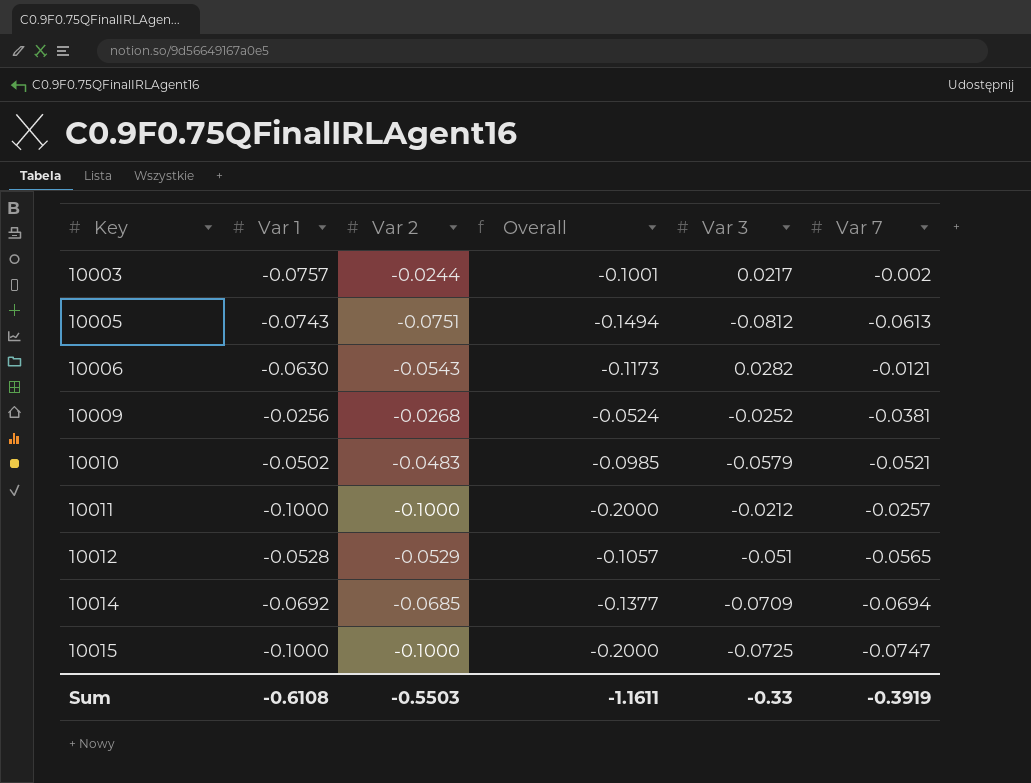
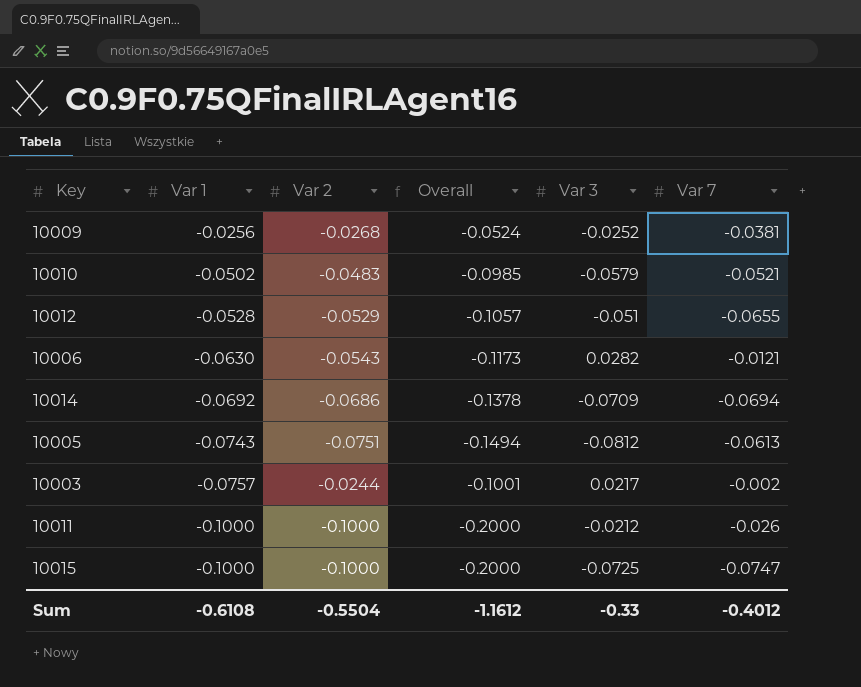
row order: Key ascending -> Var 1 descending
10012 | Var 7: -0.0565 -> -0.0655
10014 | Var 2: -0.0685 -> -0.0686
10014 | Overall: -0.1377 -> -0.1378
10011 | Var 7: -0.0257 -> -0.026
Sum | Var 2: -0.5503 -> -0.5504
Sum | Overall: -1.1611 -> -1.1612
Sum | Var 7: -0.3919 -> -0.4012

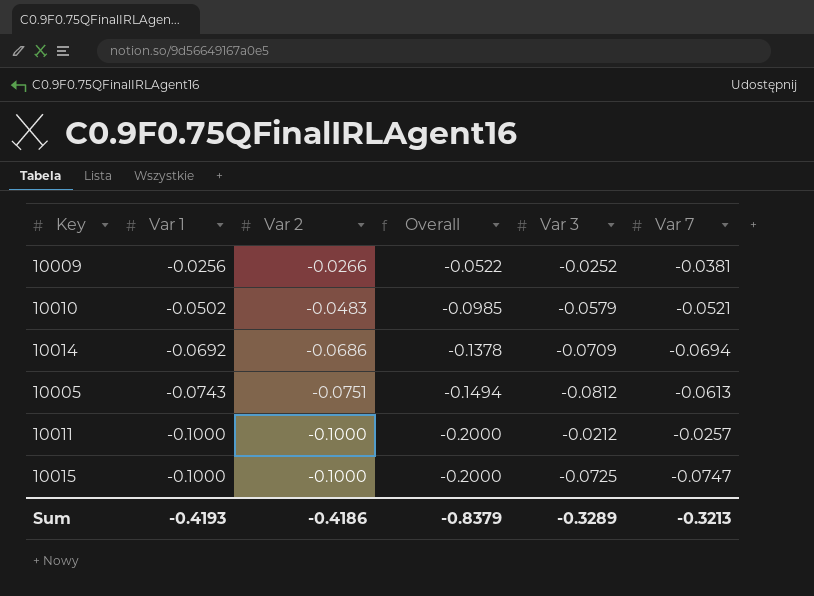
row 10012: -0.0528 | -0.0529 | -0.1057 | -0.051 | -0.0655 -> none
row 10006: -0.0630 | -0.0543 | -0.1173 | 0.0282 | -0.0121 -> none
row 10003: -0.0757 | -0.0244 | -0.1001 | 0.0217 | -0.002 -> none
10009 | Var 2: -0.0268 -> -0.0266
10009 | Overall: -0.0524 -> -0.0522
10011 | Var 7: -0.026 -> -0.0257
Sum | Var 1: -0.6108 -> -0.4193
Sum | Var 2: -0.5504 -> -0.4186
Sum | Overall: -1.1612 -> -0.8379
Sum | Var 3: -0.33 -> -0.3289
Sum | Var 7: -0.4012 -> -0.3213

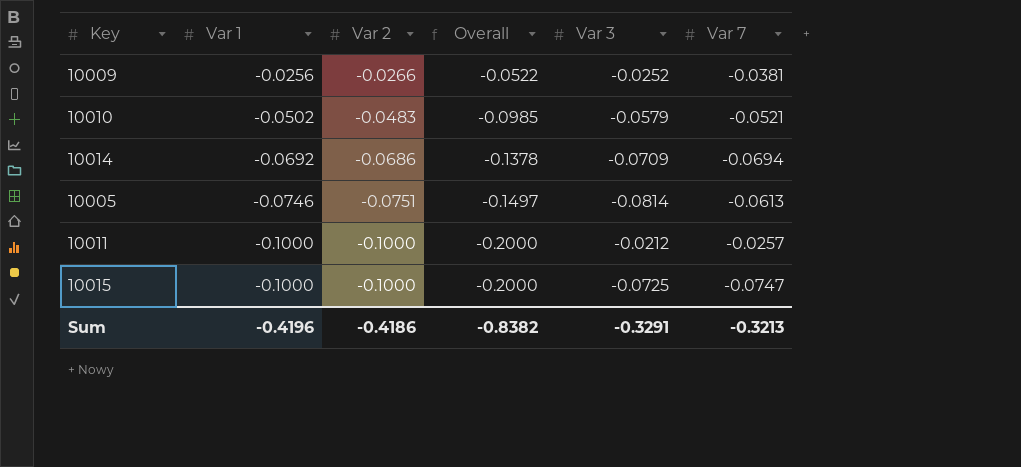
10005 | Var 1: -0.0743 -> -0.0746
10005 | Overall: -0.1494 -> -0.1497
10005 | Var 3: -0.0812 -> -0.0814
Sum | Var 1: -0.4193 -> -0.4196
Sum | Overall: -0.8379 -> -0.8382
Sum | Var 3: -0.3289 -> -0.3291

